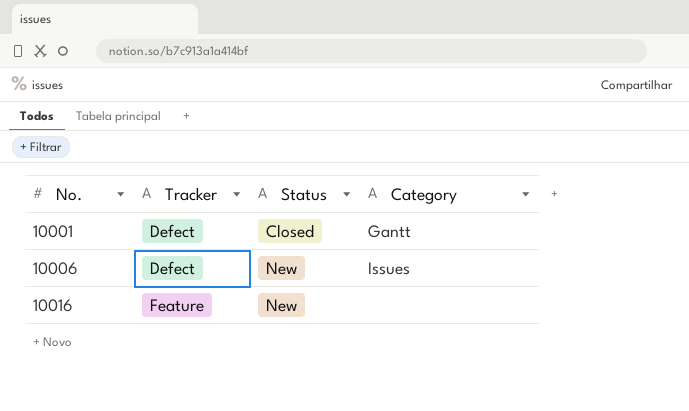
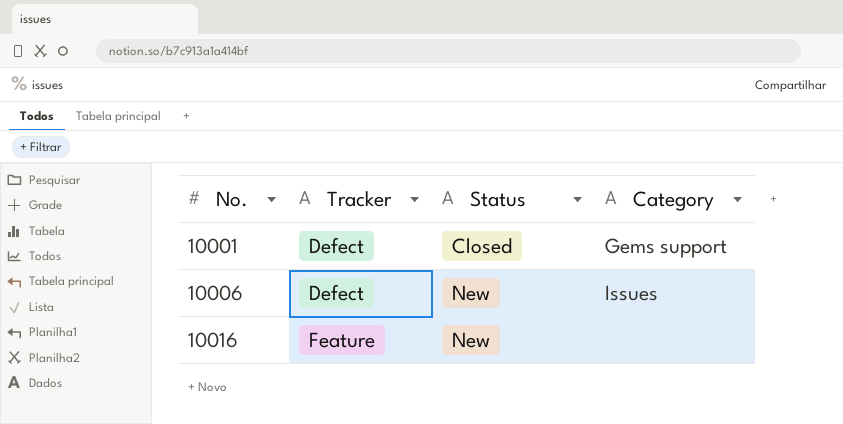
10001 | Category: Gantt -> Gems support

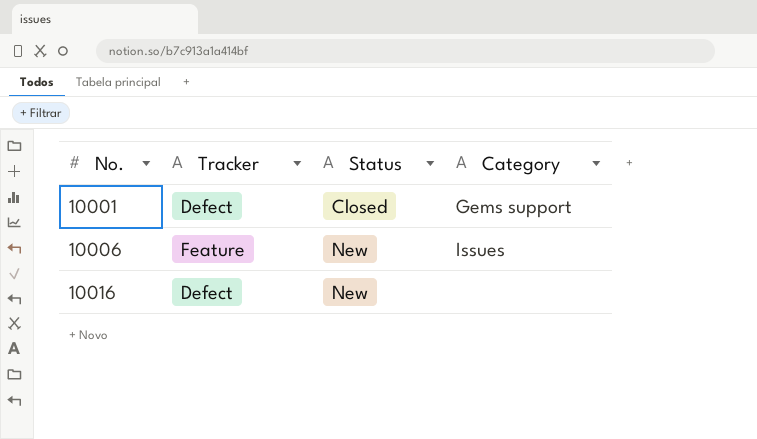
10006 | Tracker: Defect -> Feature
10016 | Tracker: Feature -> Defect

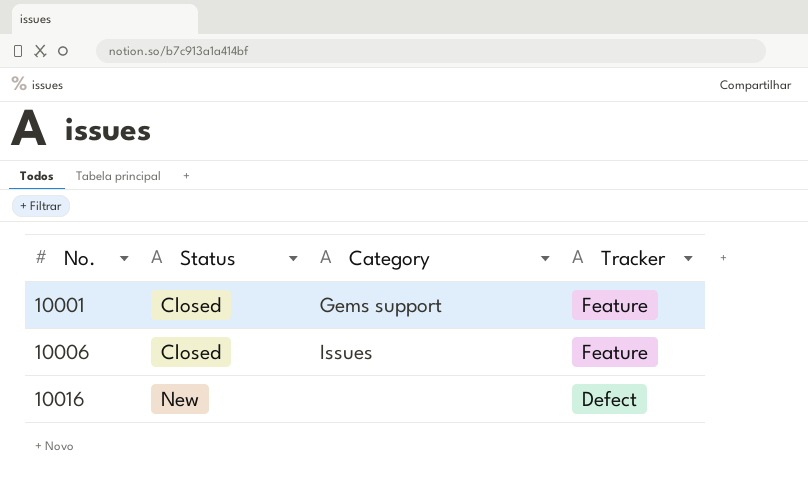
column Tracker | position: 2 -> 4
10001 | Tracker: Defect -> Feature
10006 | Status: New -> Closed

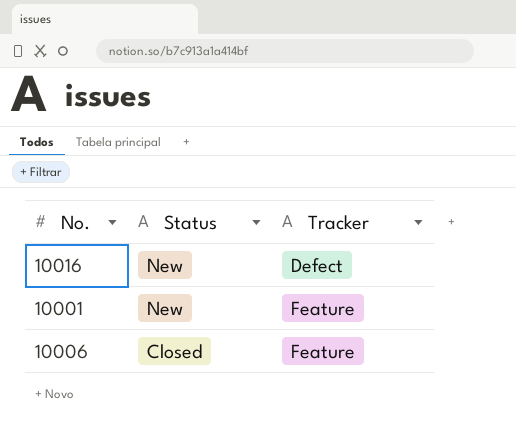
row order: No. ascending -> Status descending
column Category | position: 3 -> none
10001 | Status: Closed -> New

